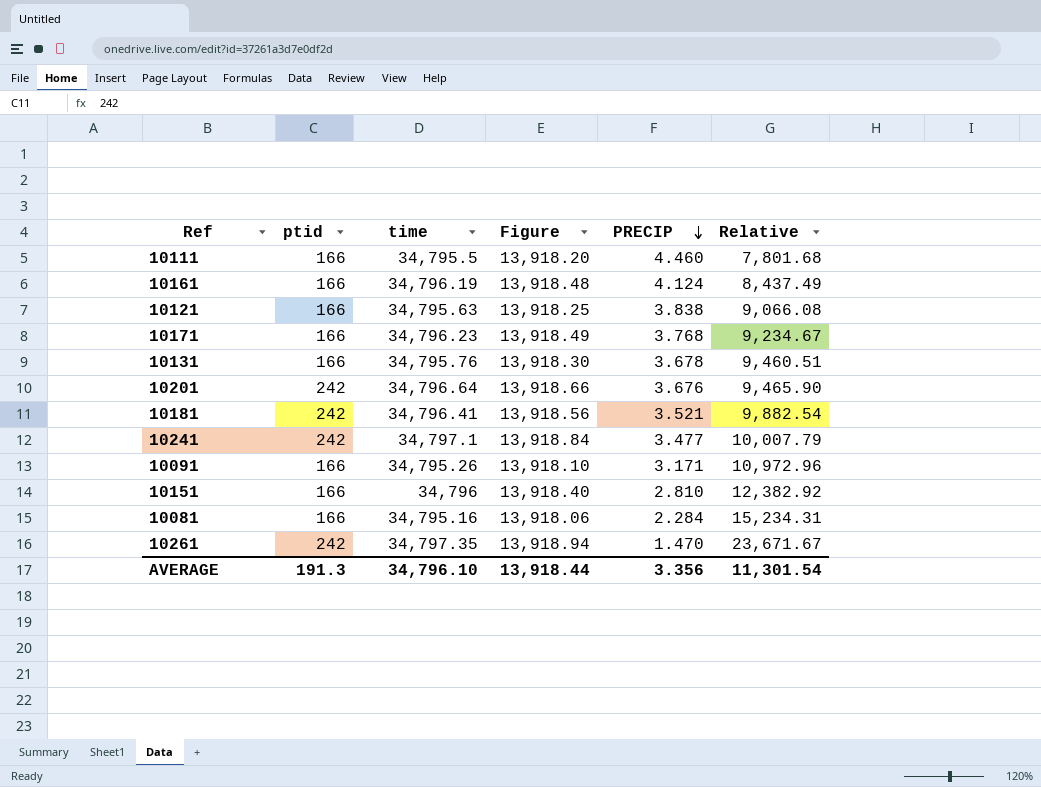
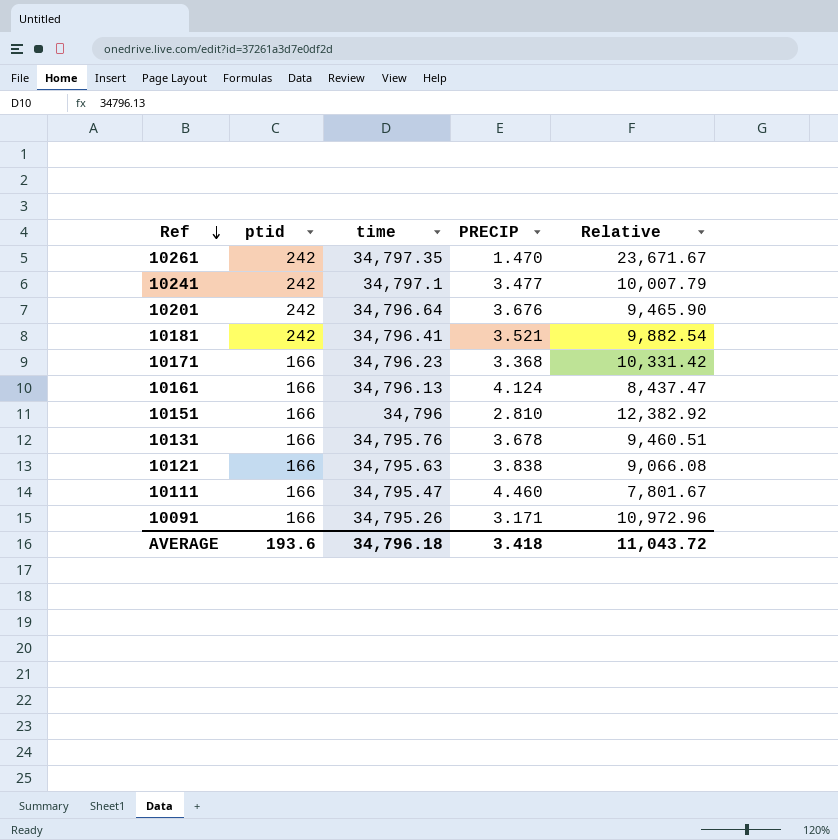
row order: PRECIP descending -> Ref descending
column Figure | formula: [time] * 0.4 -> none
row 10081: 166 | 34,795.16 | 13,918.06 | 2.284 | 15,234.31 -> none
10171 | PRECIP: 3.768 -> 3.368
10171 | Relative: 9,234.67 -> 10,331.42
10161 | time: 34,796.19 -> 34,796.13
10161 | Relative: 8,437.49 -> 8,437.47
10111 | time: 34,795.5 -> 34,795.47
10111 | Relative: 7,801.68 -> 7,801.67
AVERAGE | ptid: 191.3 -> 193.6
AVERAGE | time: 34,796.10 -> 34,796.18
AVERAGE | PRECIP: 3.356 -> 3.418
AVERAGE | Relative: 11,301.54 -> 11,043.72

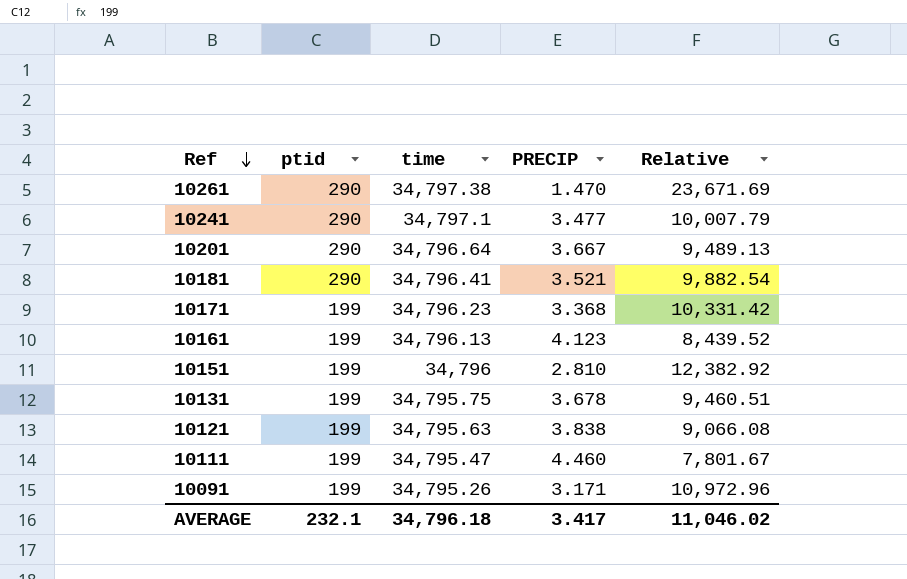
10261 | ptid: 242 -> 290
10261 | time: 34,797.35 -> 34,797.38
10261 | Relative: 23,671.67 -> 23,671.69
10241 | ptid: 242 -> 290
10201 | ptid: 242 -> 290
10201 | PRECIP: 3.676 -> 3.667
10201 | Relative: 9,465.90 -> 9,489.13
10181 | ptid: 242 -> 290
10171 | ptid: 166 -> 199
10161 | ptid: 166 -> 199
10161 | PRECIP: 4.124 -> 4.123
10161 | Relative: 8,437.47 -> 8,439.52
10151 | ptid: 166 -> 199
10131 | ptid: 166 -> 199
10131 | time: 34,795.76 -> 34,795.75
10121 | ptid: 166 -> 199
10111 | ptid: 166 -> 199
10091 | ptid: 166 -> 199
AVERAGE | ptid: 193.6 -> 232.1
AVERAGE | PRECIP: 3.418 -> 3.417
AVERAGE | Relative: 11,043.72 -> 11,046.02

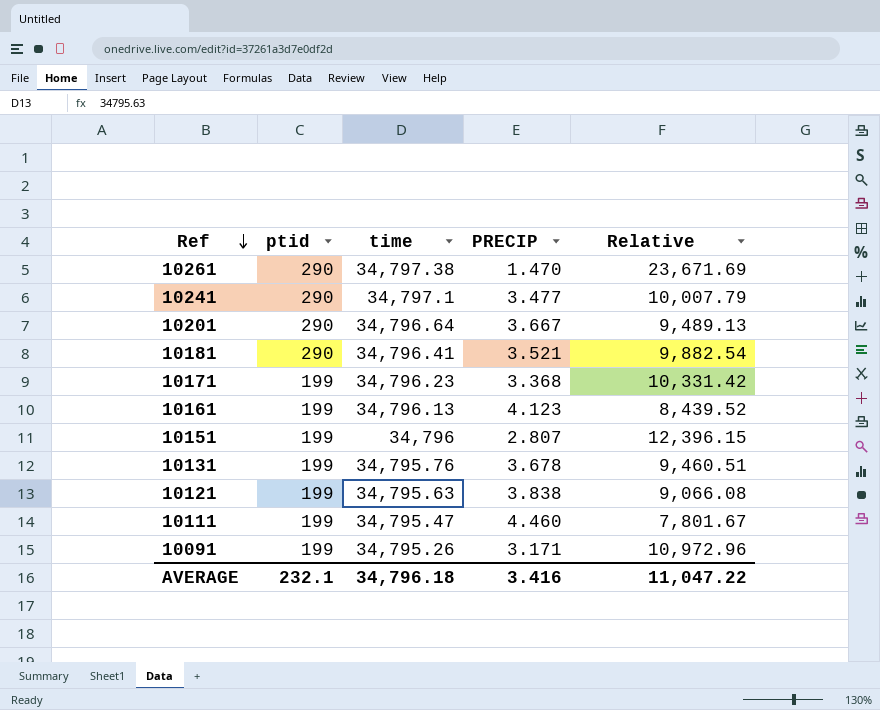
10151 | PRECIP: 2.810 -> 2.807
10151 | Relative: 12,382.92 -> 12,396.15
10131 | time: 34,795.75 -> 34,795.76
AVERAGE | PRECIP: 3.417 -> 3.416
AVERAGE | Relative: 11,046.02 -> 11,047.22

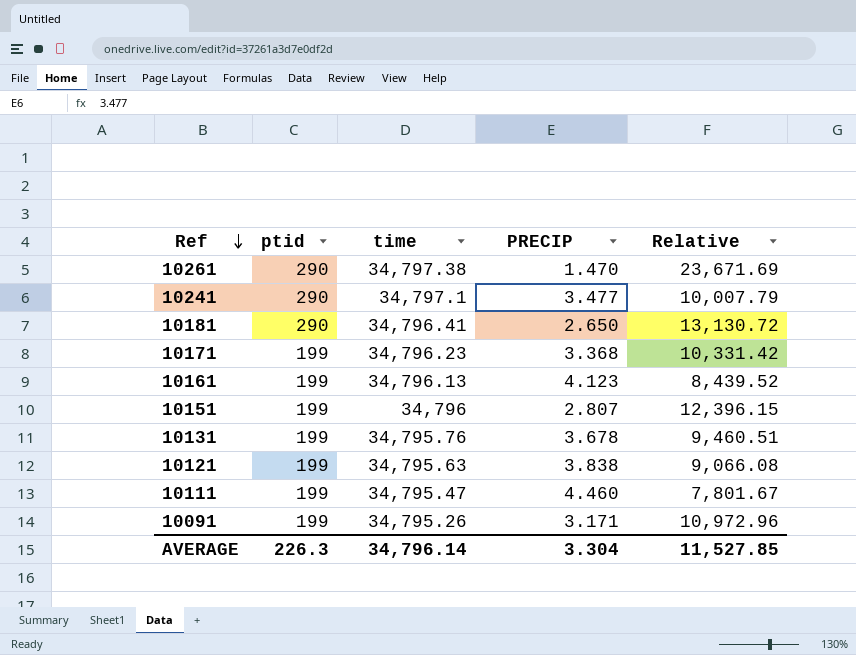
row 10201: 290 | 34,796.64 | 3.667 | 9,489.13 -> none
10181 | PRECIP: 3.521 -> 2.650
10181 | Relative: 9,882.54 -> 13,130.72
AVERAGE | ptid: 232.1 -> 226.3
AVERAGE | time: 34,796.18 -> 34,796.14
AVERAGE | PRECIP: 3.416 -> 3.304
AVERAGE | Relative: 11,047.22 -> 11,527.85

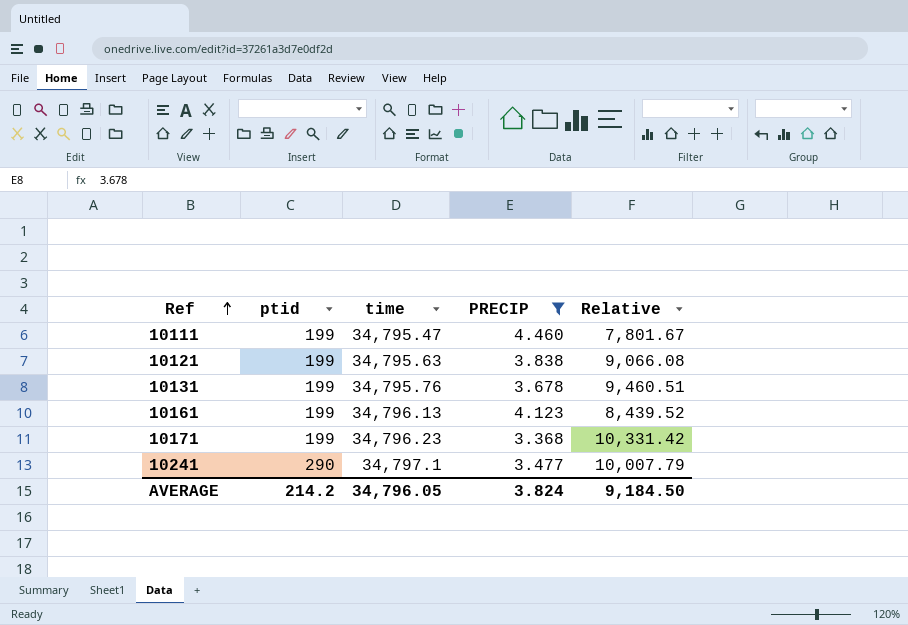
filter: none -> PRECIP >= 3.368
row order: Ref descending -> Ref ascending
AVERAGE | ptid: 226.3 -> 214.2
AVERAGE | time: 34,796.14 -> 34,796.05
AVERAGE | PRECIP: 3.304 -> 3.824
AVERAGE | Relative: 11,527.85 -> 9,184.50

